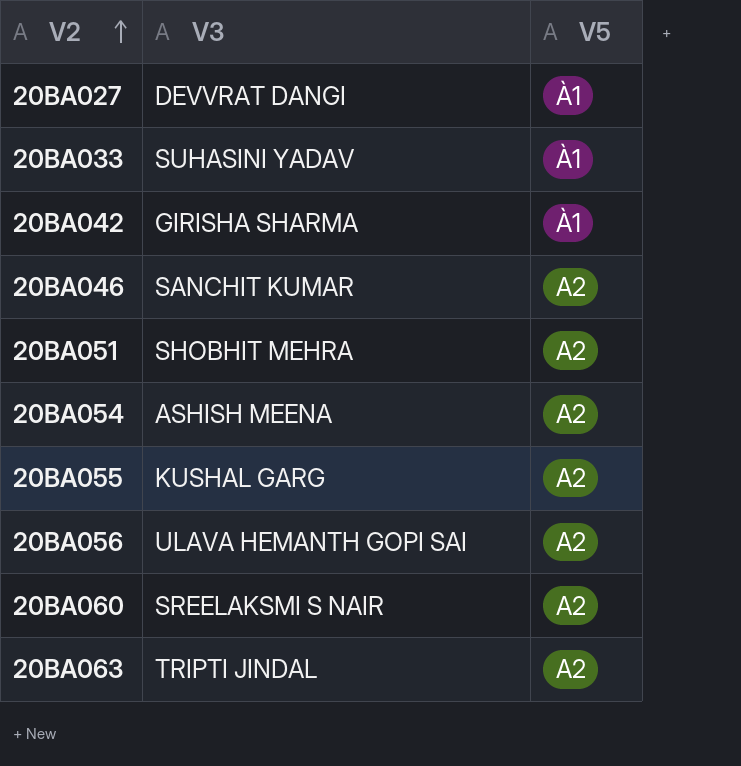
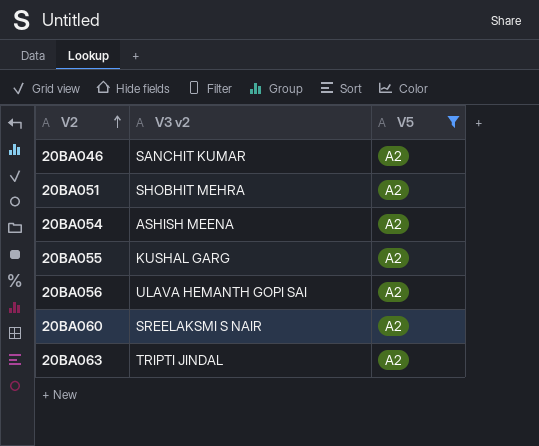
filter: none -> V5 = A2
column name: V3 -> V3 v2

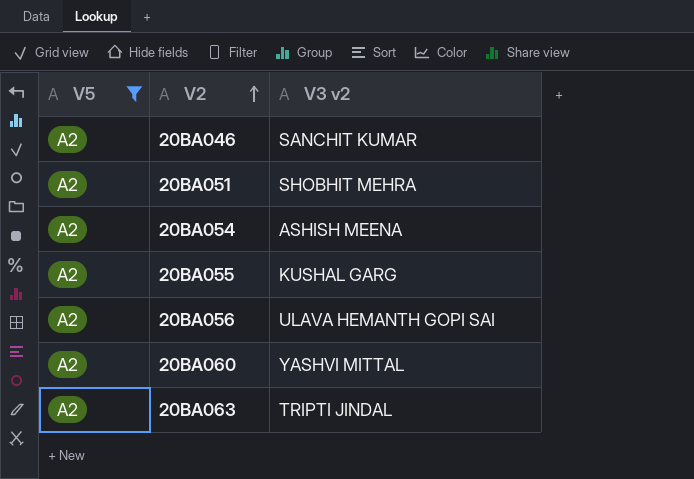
column V5 | position: 3 -> 1
20BA060 | V3 v2: SREELAKSMI S NAIR -> YASHVI MITTAL

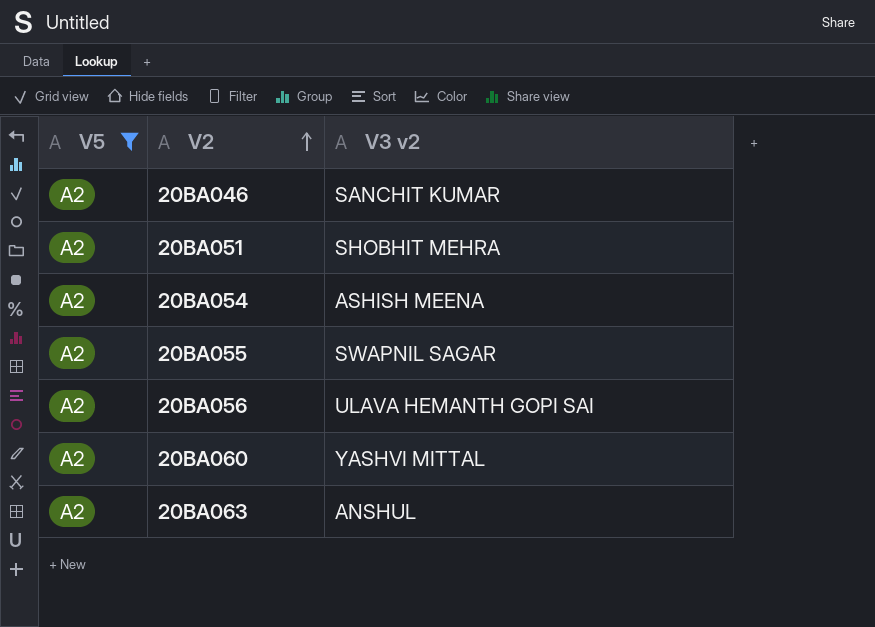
20BA055 | V3 v2: KUSHAL GARG -> SWAPNIL SAGAR
20BA063 | V3 v2: TRIPTI JINDAL -> ANSHUL

